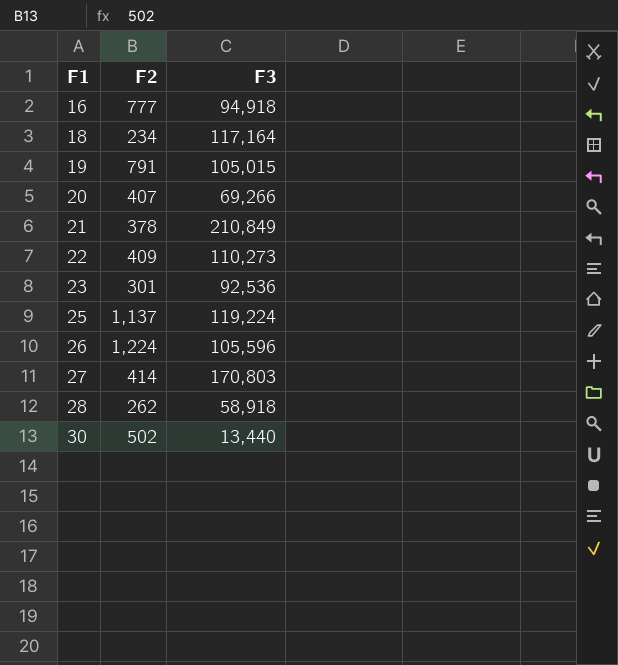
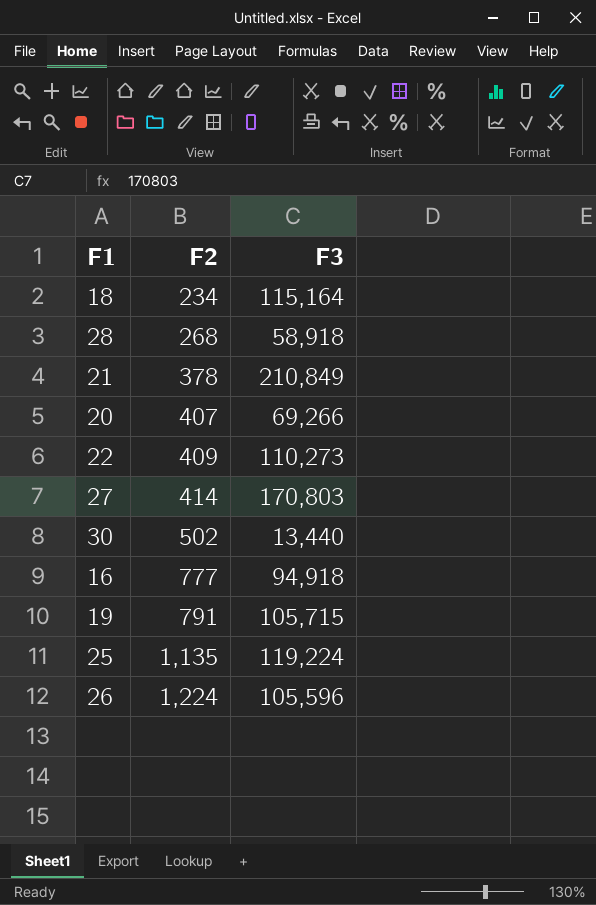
row order: F1 ascending -> F2 ascending
row 23: 301 | 92,536 -> none
18 | F3: 117,164 -> 115,164
28 | F2: 262 -> 268
19 | F3: 105,015 -> 105,715
25 | F2: 1,137 -> 1,135

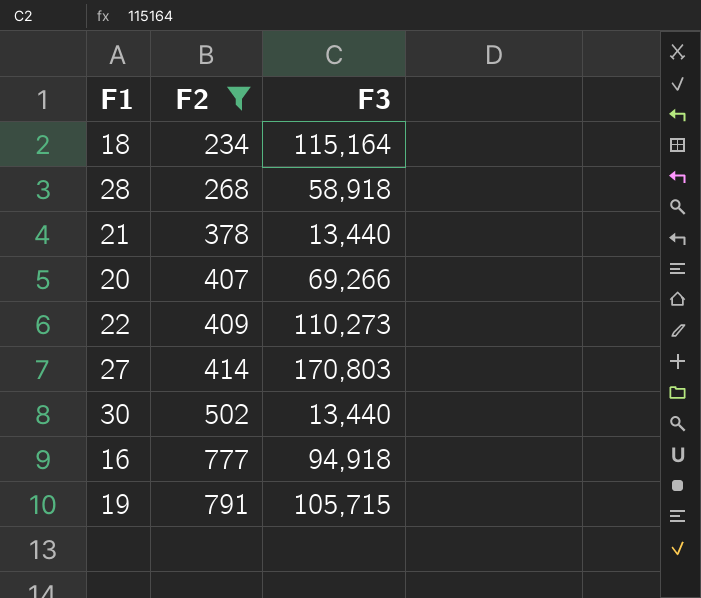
filter: none -> F2 <= 791
21 | F3: 210,849 -> 13,440

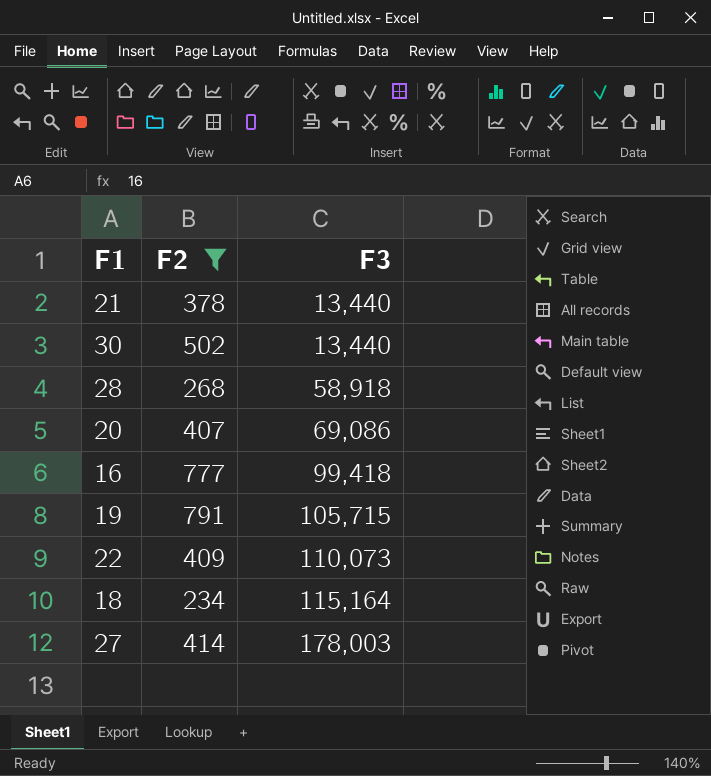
row order: F2 ascending -> F3 ascending
20 | F3: 69,266 -> 69,086
16 | F3: 94,918 -> 99,418
22 | F3: 110,273 -> 110,073
27 | F3: 170,803 -> 178,003

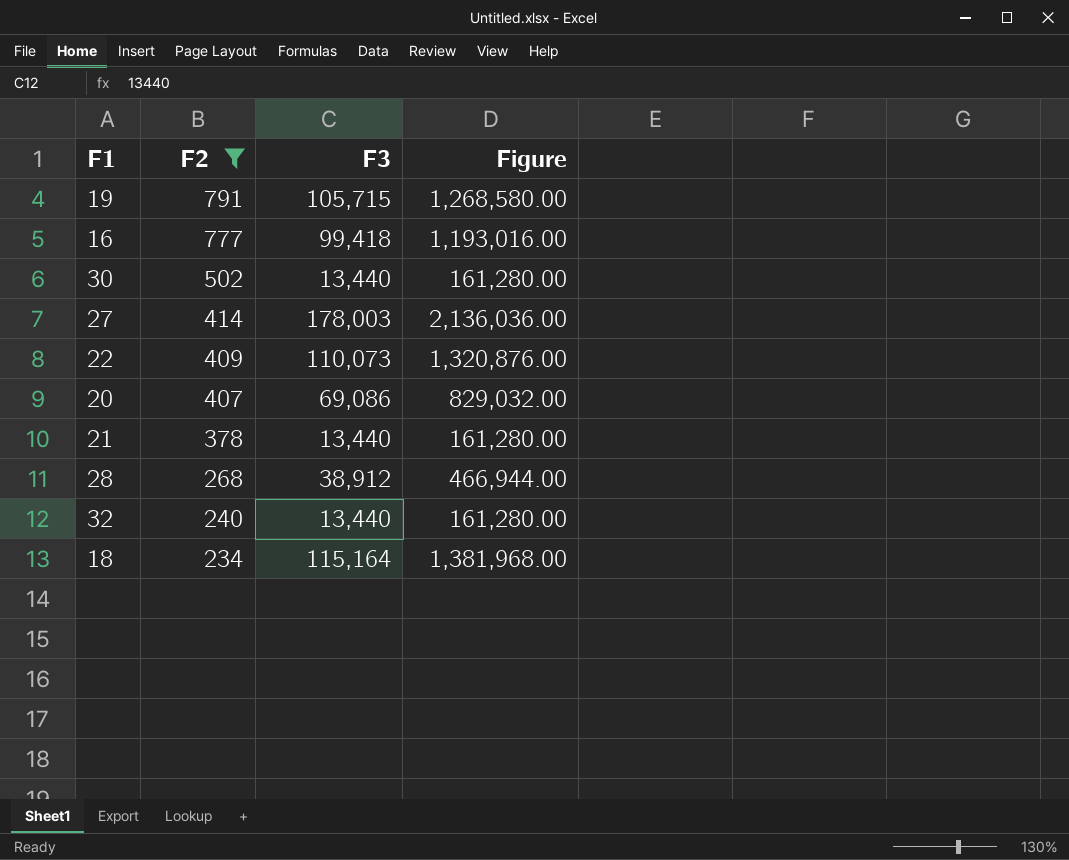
row order: F3 ascending -> F2 descending
column Figure | formula: none -> [F3] * 12
28 | F3: 58,918 -> 38,912
row 32: none -> 240 | 13,440 | 161,280.00

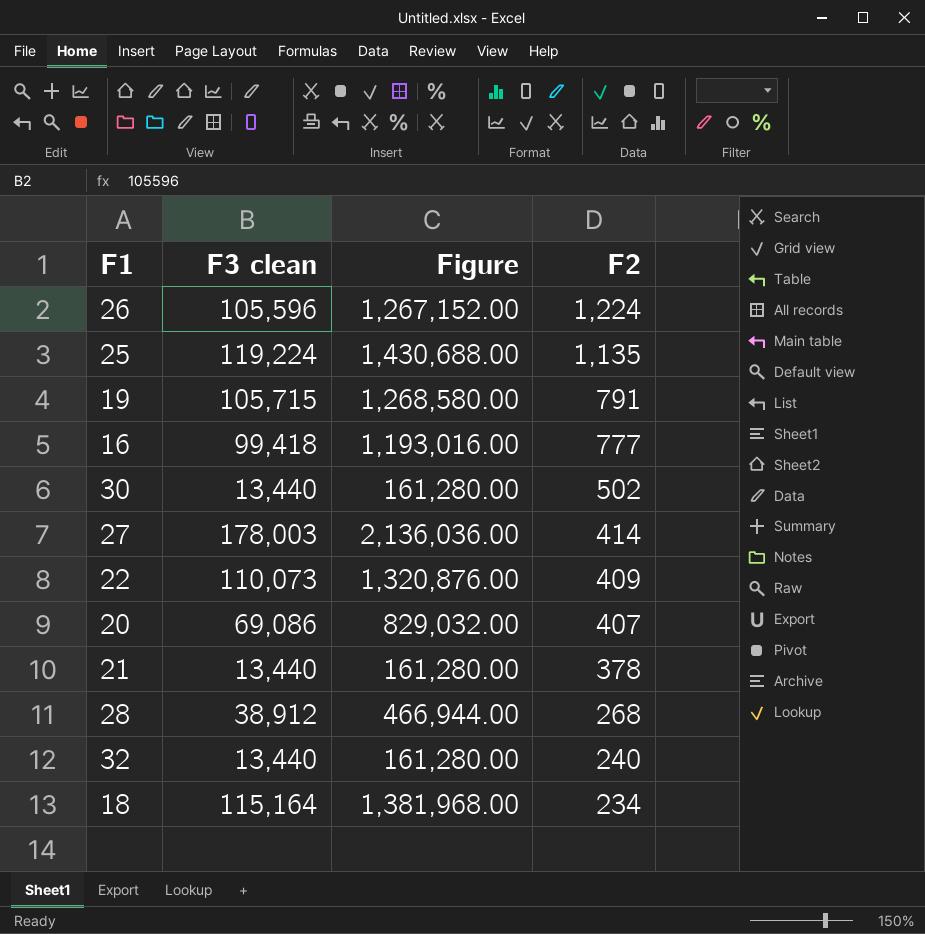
filter: F2 <= 791 -> none
column name: F3 -> F3 clean
column F2 | position: 2 -> 4

